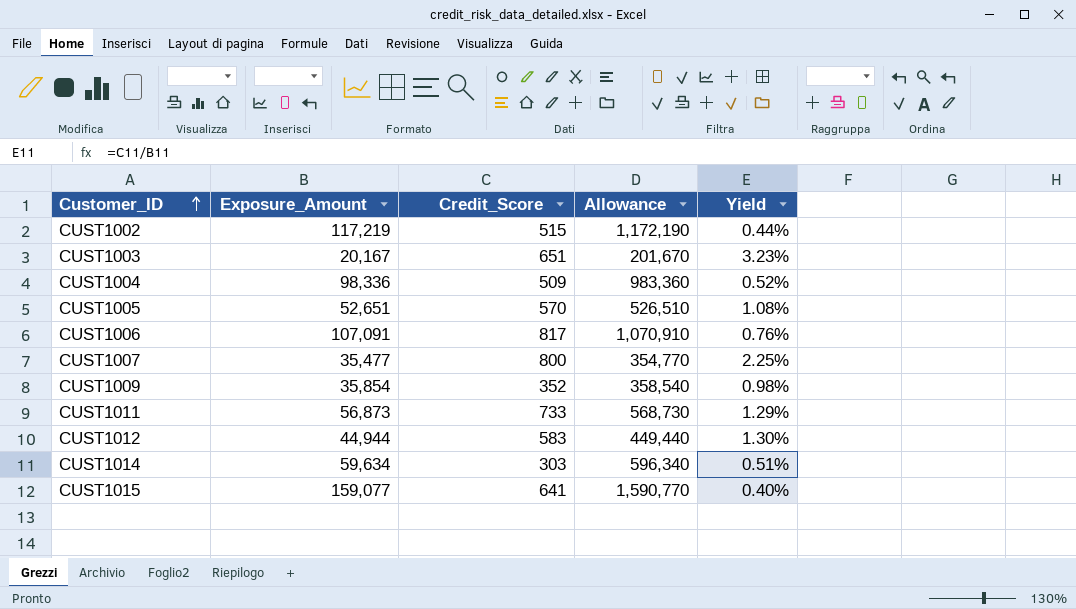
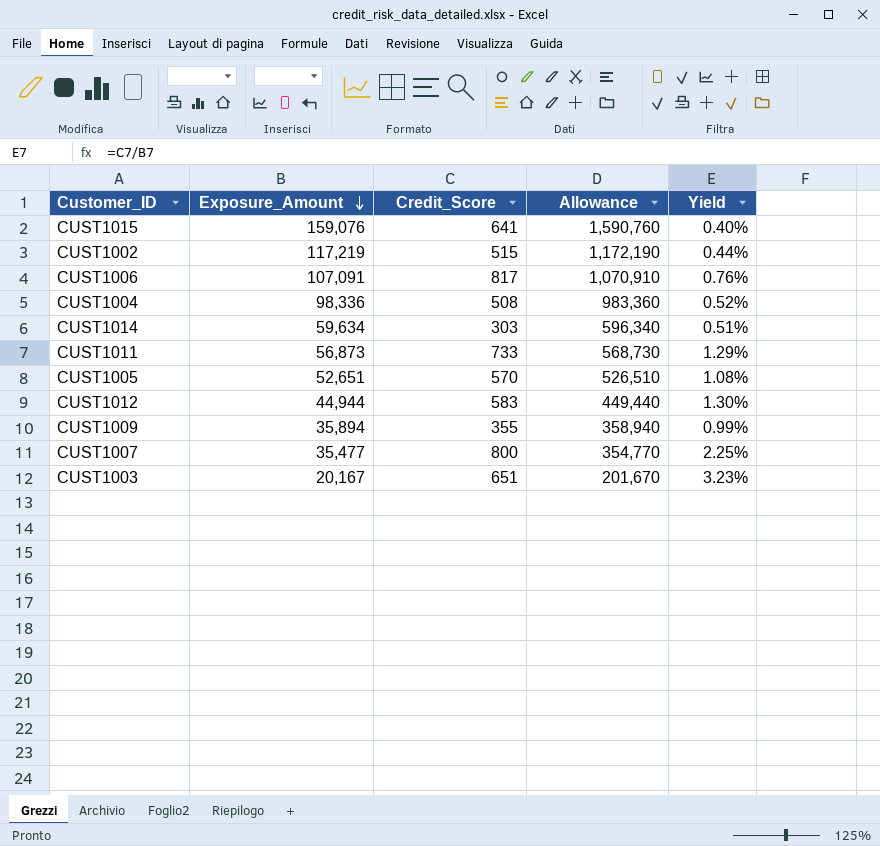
row order: Customer_ID ascending -> Exposure_Amount descending
CUST1015 | Exposure_Amount: 159,077 -> 159,076
CUST1015 | Allowance: 1,590,770 -> 1,590,760
CUST1004 | Credit_Score: 509 -> 508
CUST1009 | Exposure_Amount: 35,854 -> 35,894
CUST1009 | Credit_Score: 352 -> 355
CUST1009 | Allowance: 358,540 -> 358,940
CUST1009 | Yield: 0.98% -> 0.99%

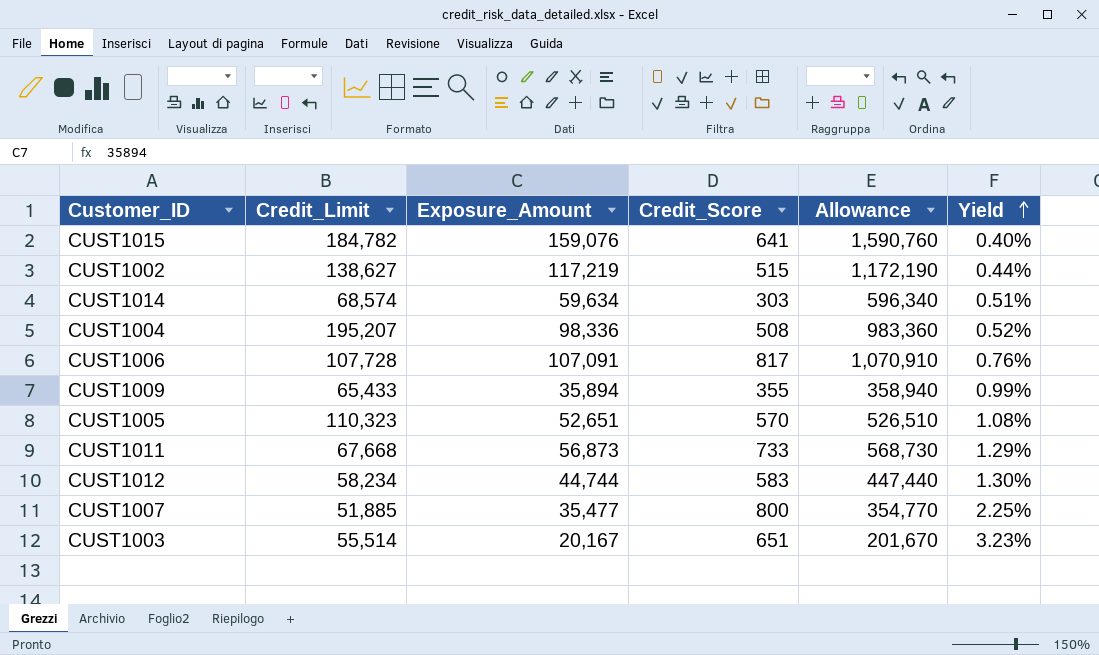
row order: Exposure_Amount descending -> Yield ascending
column Credit_Limit | position: none -> 2
CUST1012 | Exposure_Amount: 44,944 -> 44,744
CUST1012 | Allowance: 449,440 -> 447,440

